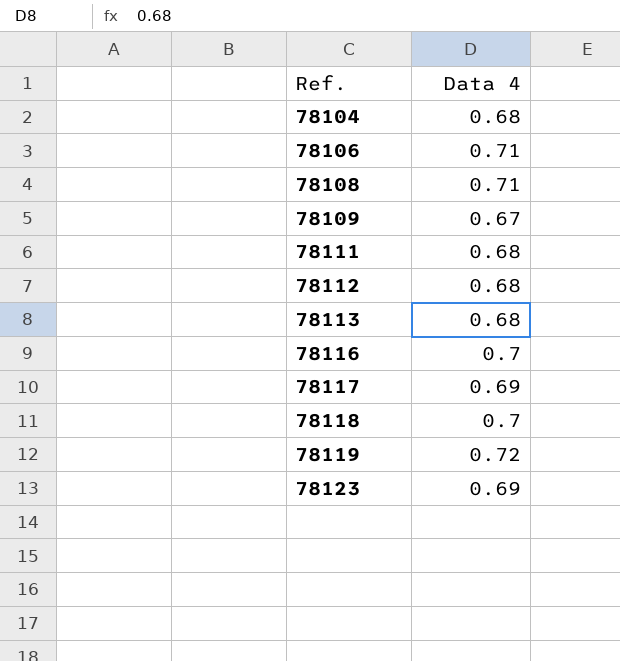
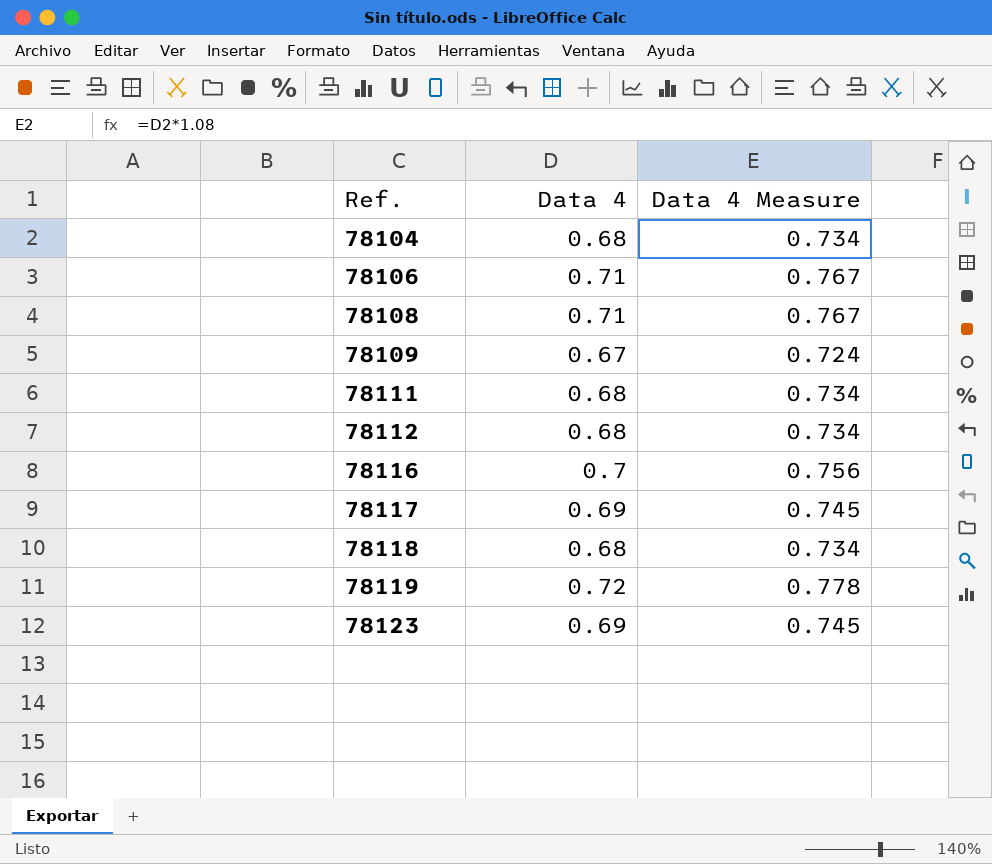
column Data 4 Measure | formula: none -> [Data 4] * 1.08
row 78113: 0.68 -> none
78118 | Data 4: 0.7 -> 0.68

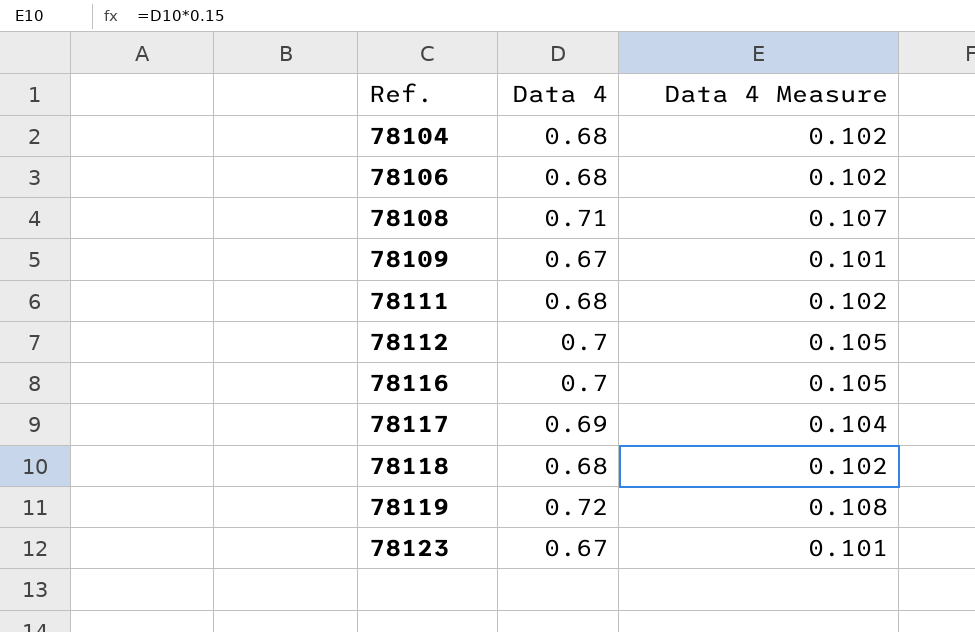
column Data 4 Measure | formula: [Data 4] * 1.08 -> [Data 4] * 0.15
78106 | Data 4: 0.71 -> 0.68
78112 | Data 4: 0.68 -> 0.7
78123 | Data 4: 0.69 -> 0.67

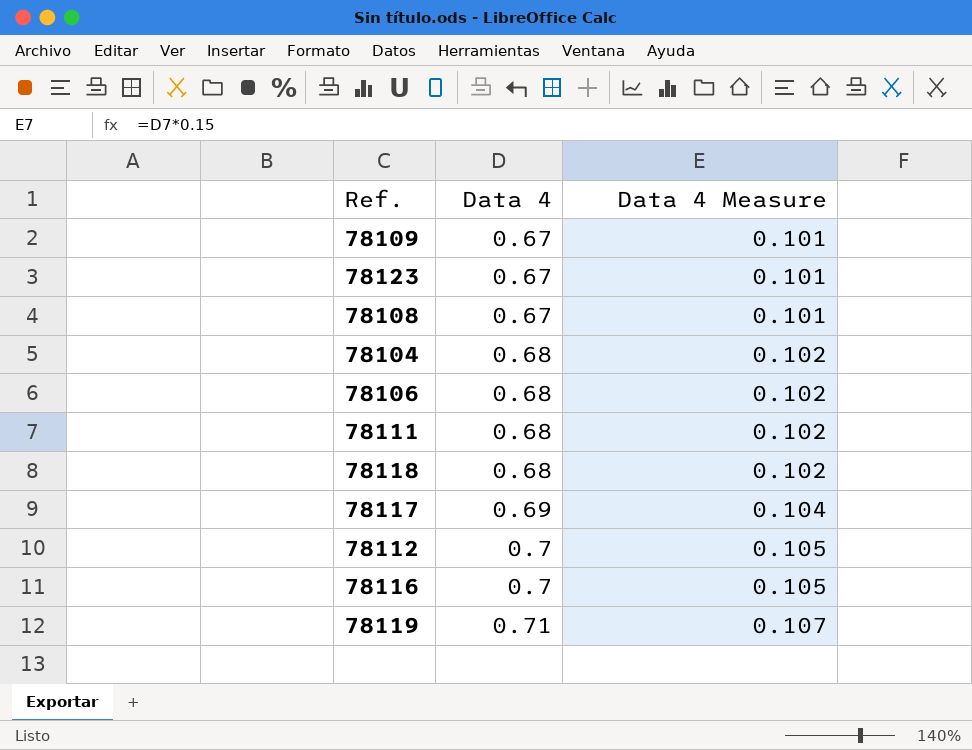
row order: Ref. ascending -> Data 4 ascending
78108 | Data 4: 0.71 -> 0.67
78108 | Data 4 Measure: 0.107 -> 0.101
78119 | Data 4: 0.72 -> 0.71
78119 | Data 4 Measure: 0.108 -> 0.107

